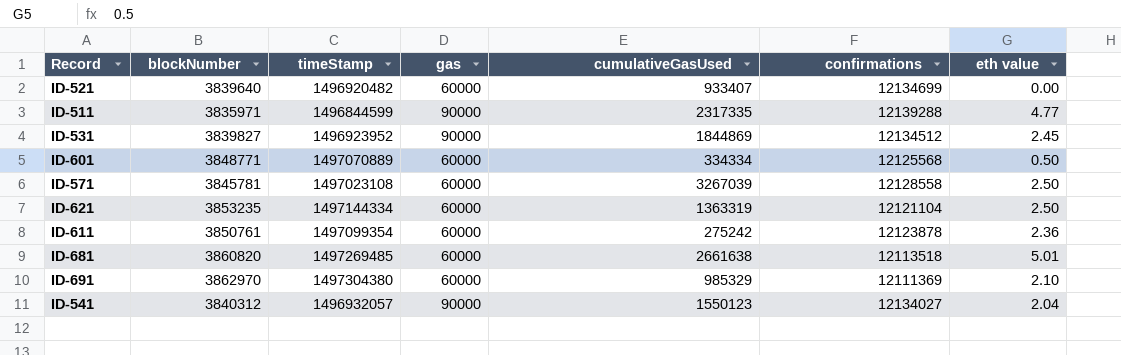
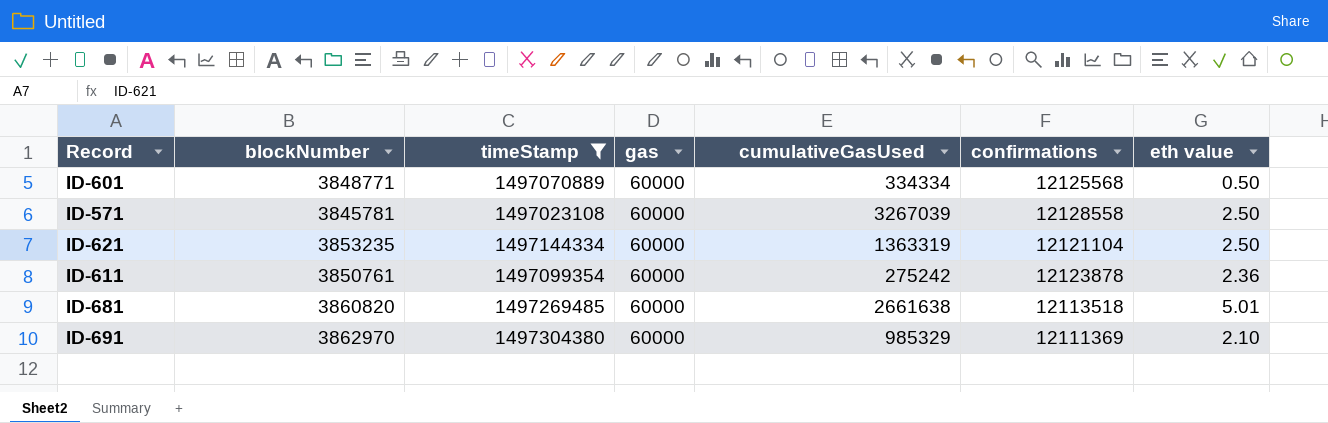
filter: none -> timeStamp >= 1497023108

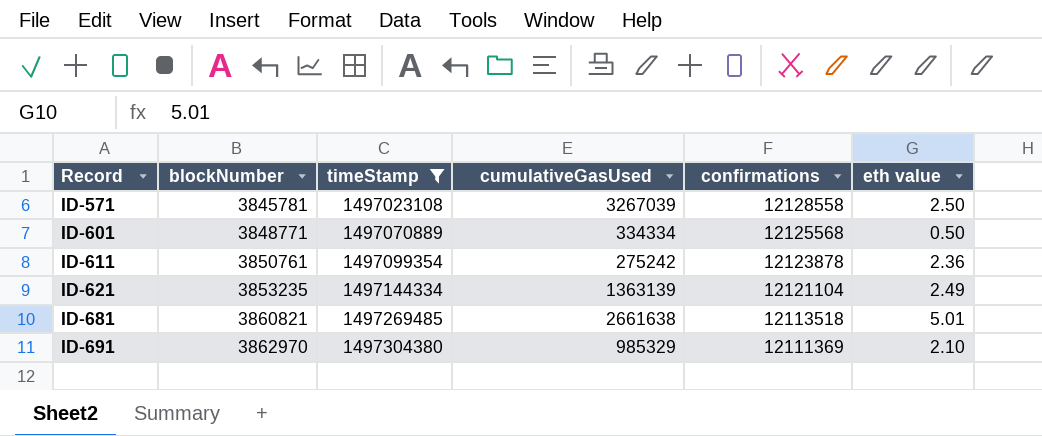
row order: none -> Record ascending
column gas | position: 4 -> none
ID-621 | cumulativeGasUsed: 1363319 -> 1363139
ID-621 | eth value: 2.50 -> 2.49
ID-681 | blockNumber: 3860820 -> 3860821

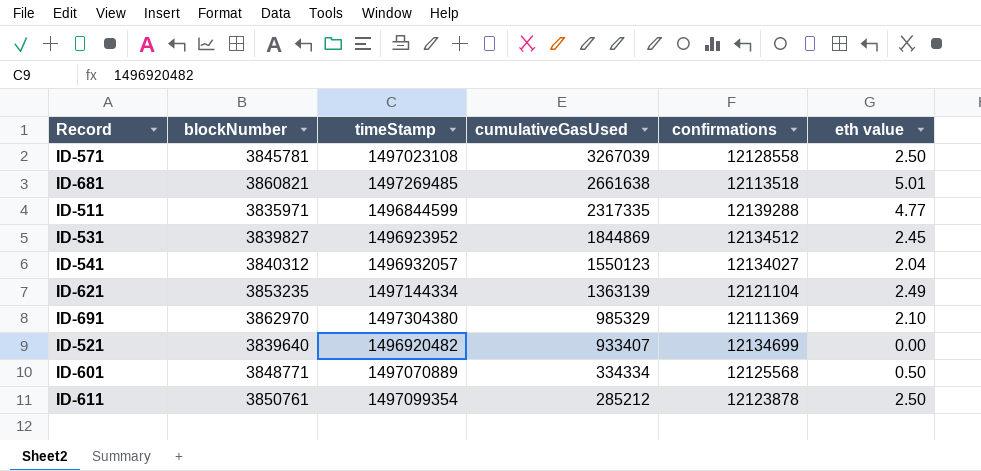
filter: timeStamp >= 1497023108 -> none
row order: Record ascending -> cumulativeGasUsed descending
ID-611 | cumulativeGasUsed: 275242 -> 285212
ID-611 | eth value: 2.36 -> 2.50

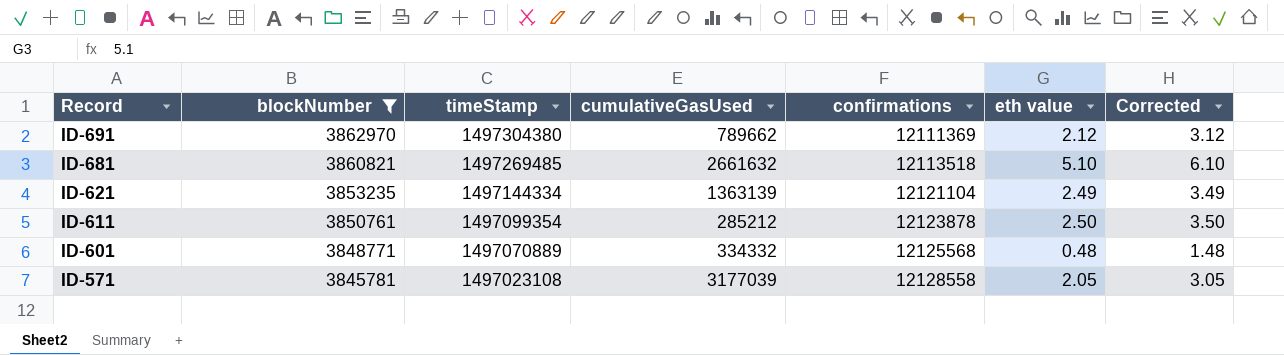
filter: none -> blockNumber >= 3845781
row order: cumulativeGasUsed descending -> Record descending
column Corrected | formula: none -> [eth value] + 1
ID-691 | cumulativeGasUsed: 985329 -> 789662
ID-691 | eth value: 2.10 -> 2.12
ID-681 | cumulativeGasUsed: 2661638 -> 2661632
ID-681 | eth value: 5.01 -> 5.10
ID-601 | cumulativeGasUsed: 334334 -> 334332
ID-601 | eth value: 0.50 -> 0.48
ID-571 | cumulativeGasUsed: 3267039 -> 3177039
ID-571 | eth value: 2.50 -> 2.05

